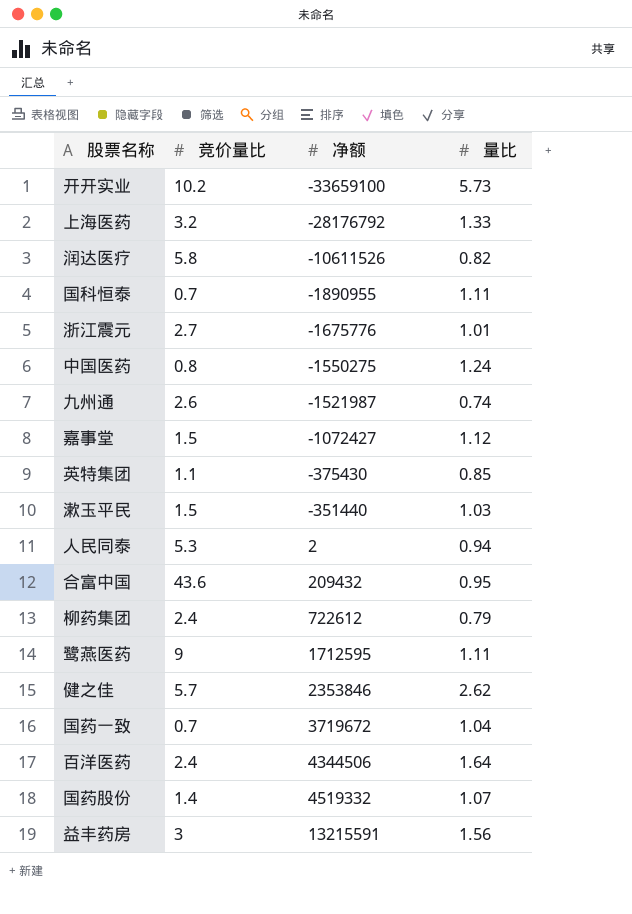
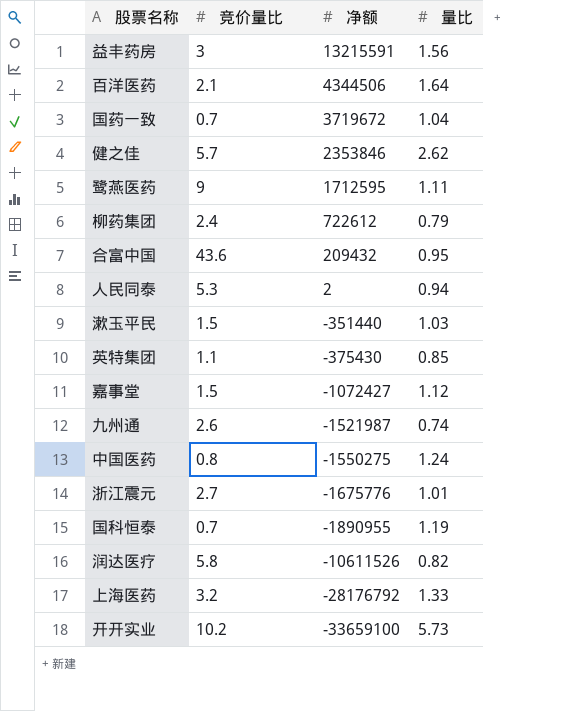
row order: 净额 ascending -> 净额 descending
row 国药股份: 1.4 | 4519332 | 1.07 -> none
百洋医药 | 竞价量比: 2.4 -> 2.1
国科恒泰 | 量比: 1.11 -> 1.19

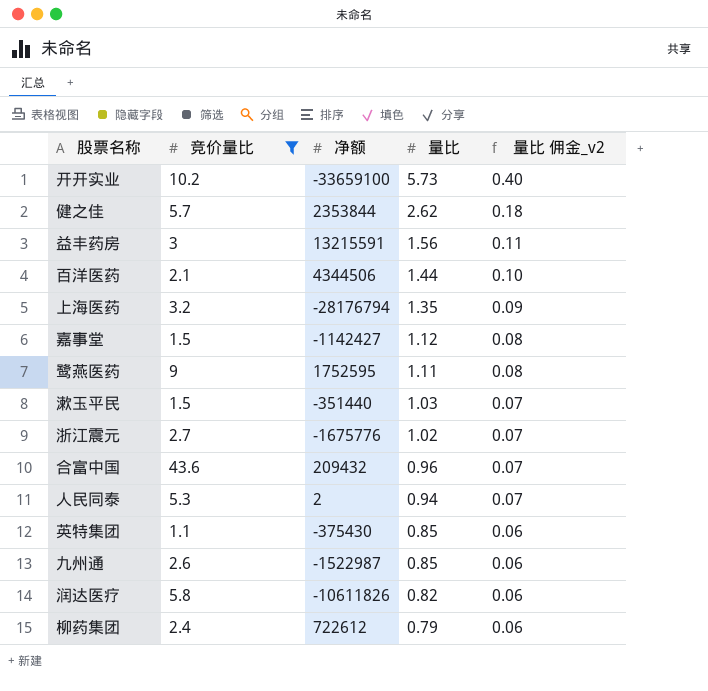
filter: none -> 竞价量比 >= 1.1
row order: 净额 descending -> 量比 descending
column 量比 佣金_v2 | formula: none -> [量比] * 0.07
健之佳 | 净额: 2353846 -> 2353844
百洋医药 | 量比: 1.64 -> 1.44
上海医药 | 净额: -28176792 -> -28176794
上海医药 | 量比: 1.33 -> 1.35
嘉事堂 | 净额: -1072427 -> -1142427
鹭燕医药 | 净额: 1712595 -> 1752595
浙江震元 | 量比: 1.01 -> 1.02
合富中国 | 量比: 0.95 -> 0.96
九州通 | 净额: -1521987 -> -1522987
九州通 | 量比: 0.74 -> 0.85
润达医疗 | 净额: -10611526 -> -10611826

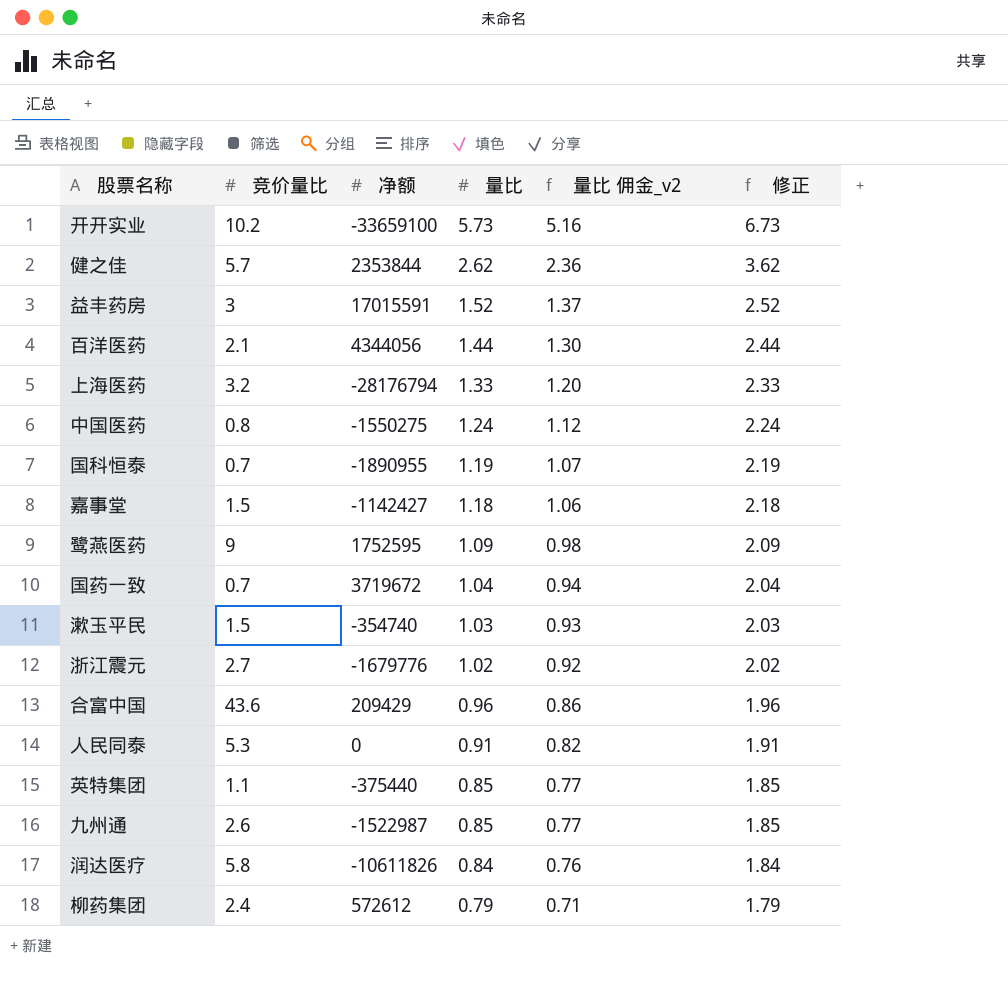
filter: 竞价量比 >= 1.1 -> none
column 量比 佣金_v2 | formula: [量比] * 0.07 -> [量比] * 0.9
column 修正 | formula: none -> [量比] + 1
益丰药房 | 净额: 13215591 -> 17015591
益丰药房 | 量比: 1.56 -> 1.52
百洋医药 | 净额: 4344506 -> 4344056
上海医药 | 量比: 1.35 -> 1.33
嘉事堂 | 量比: 1.12 -> 1.18
鹭燕医药 | 量比: 1.11 -> 1.09
漱玉平民 | 净额: -351440 -> -354740
浙江震元 | 净额: -1675776 -> -1679776
合富中国 | 净额: 209432 -> 209429
人民同泰 | 净额: 2 -> 0
人民同泰 | 量比: 0.94 -> 0.91
英特集团 | 净额: -375430 -> -375440
润达医疗 | 量比: 0.82 -> 0.84
柳药集团 | 净额: 722612 -> 572612

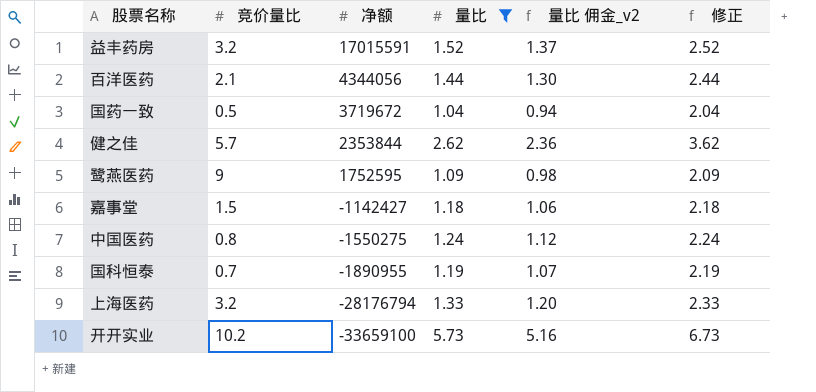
filter: none -> 量比 >= 1.04
row order: 量比 descending -> 净额 descending
益丰药房 | 竞价量比: 3 -> 3.2
国药一致 | 竞价量比: 0.7 -> 0.5

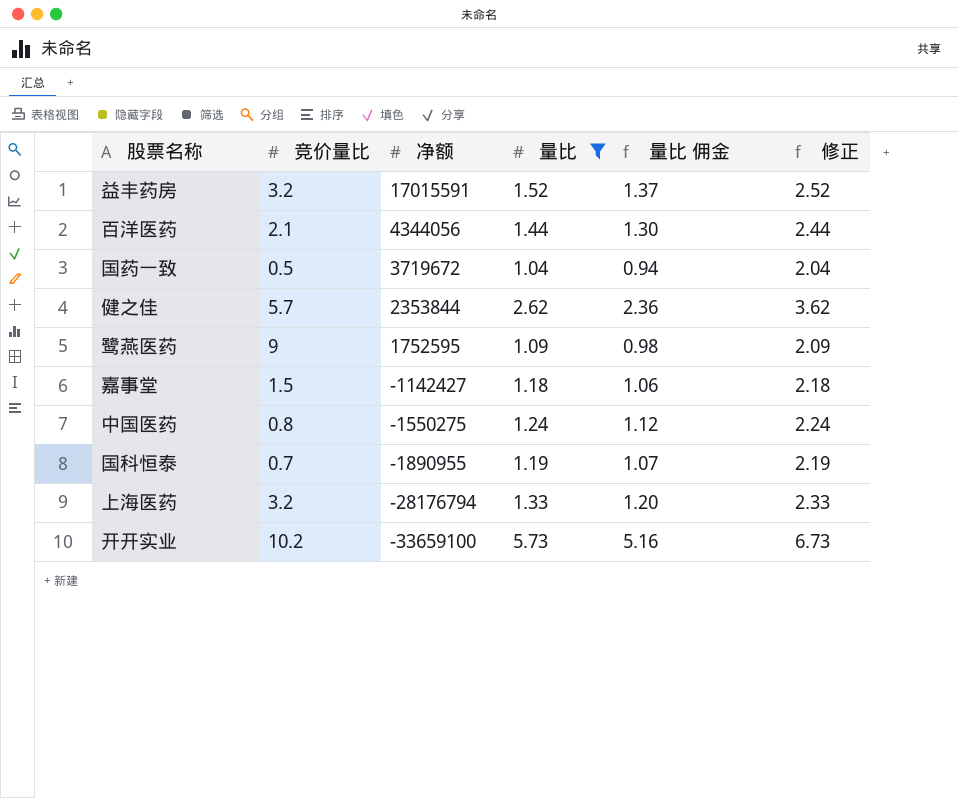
column name: 量比 佣金_v2 -> 量比 佣金

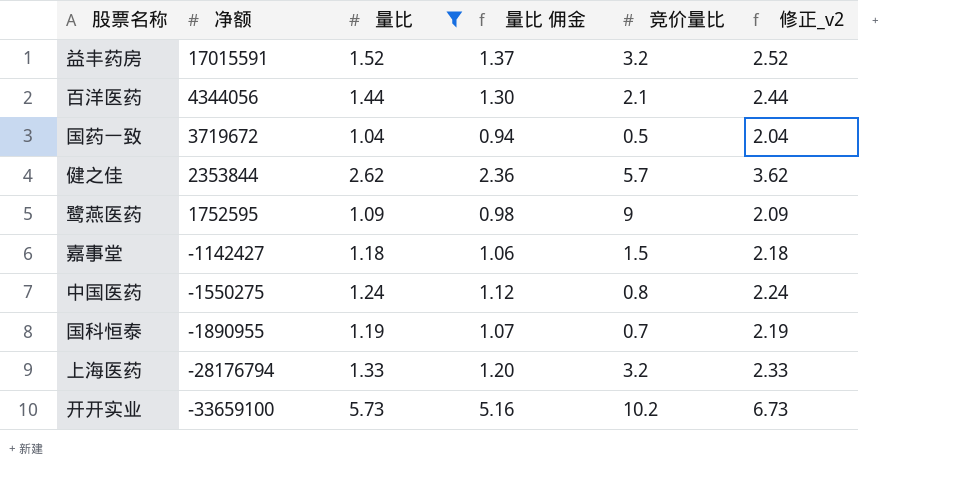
column 竞价量比 | position: 2 -> 5
column name: 修正 -> 修正_v2

